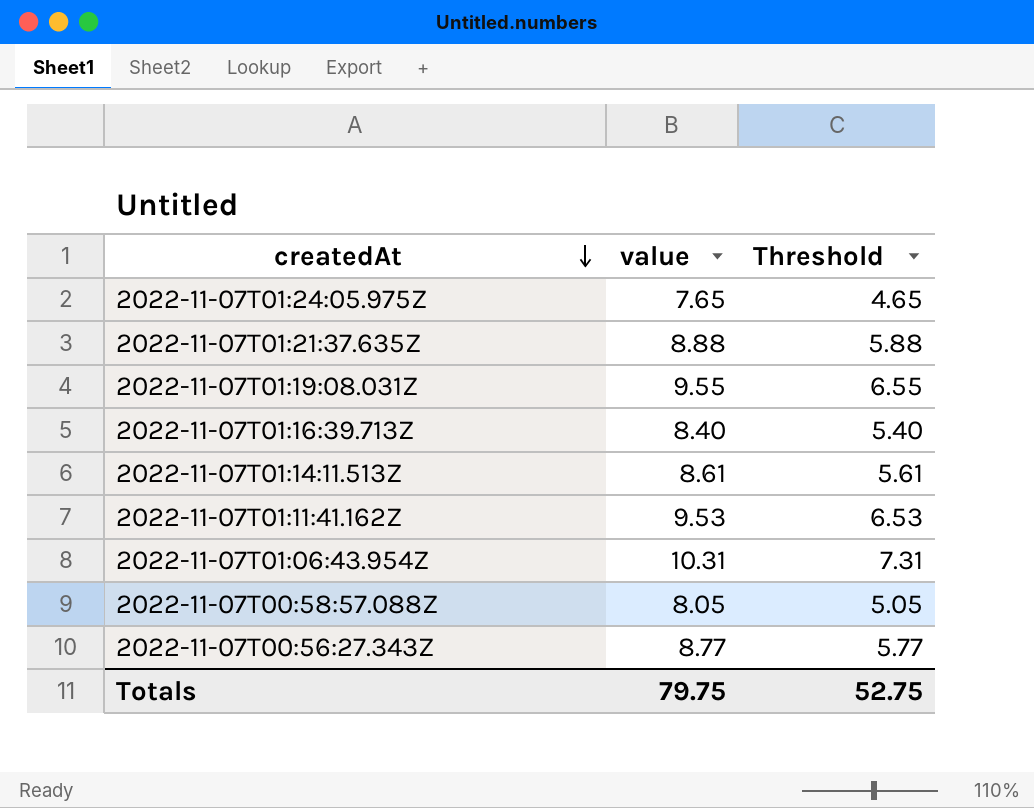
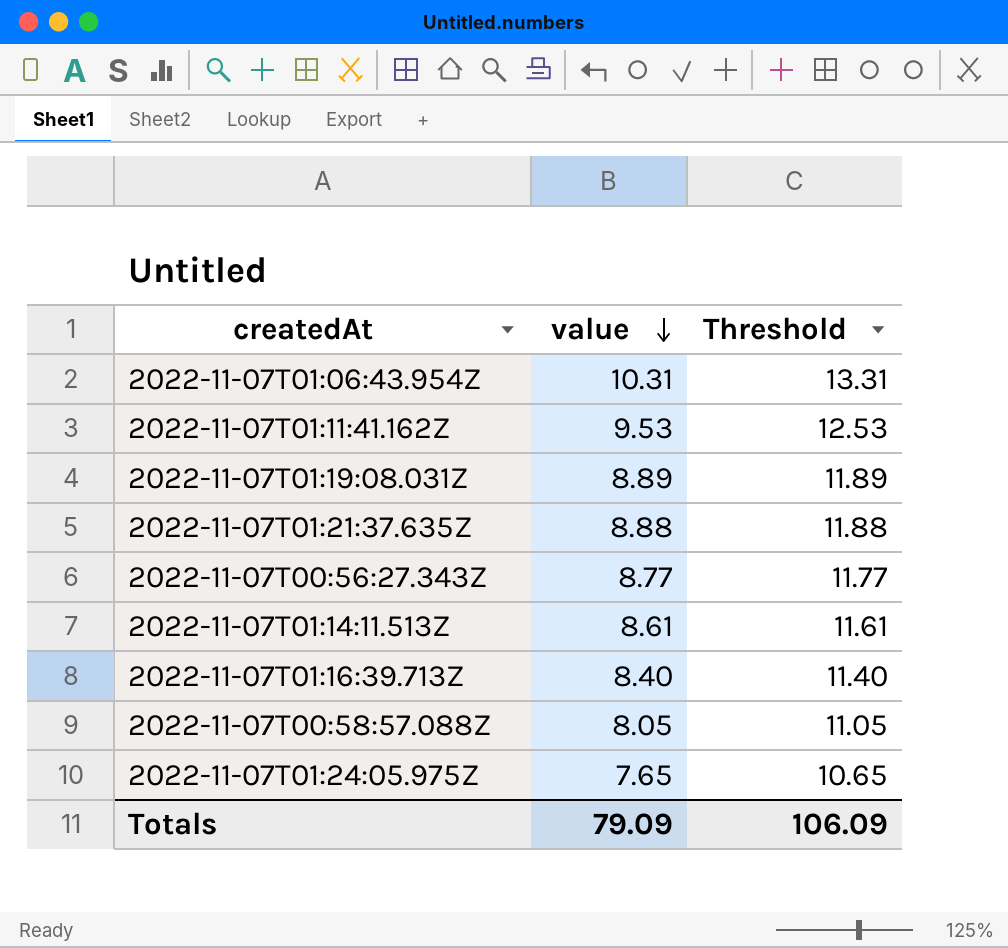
row order: createdAt descending -> value descending
column Threshold | formula: [value] - 3 -> [value] + 3
2022-11-07T01:19:08.031Z | value: 9.55 -> 8.89
Totals | value: 79.75 -> 79.09
Totals | Threshold: 52.75 -> 106.09

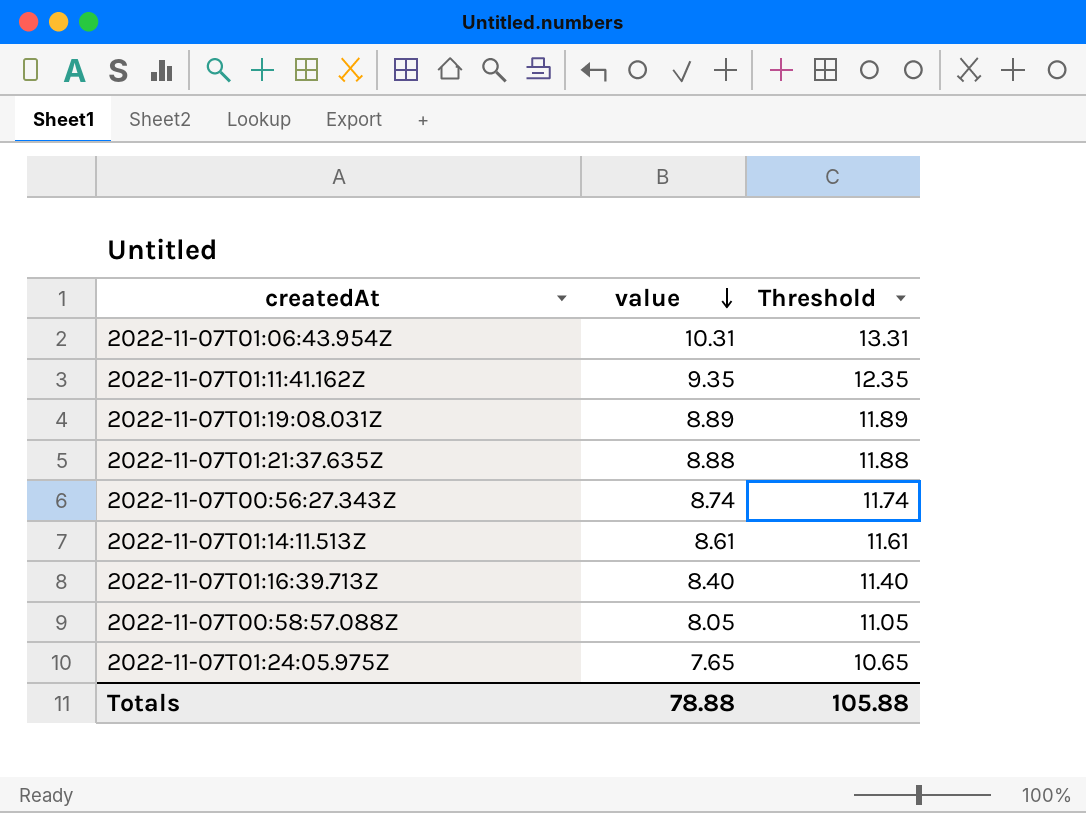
2022-11-07T01:11:41.162Z | value: 9.53 -> 9.35
2022-11-07T01:11:41.162Z | Threshold: 12.53 -> 12.35
2022-11-07T00:56:27.343Z | value: 8.77 -> 8.74
2022-11-07T00:56:27.343Z | Threshold: 11.77 -> 11.74
Totals | value: 79.09 -> 78.88
Totals | Threshold: 106.09 -> 105.88

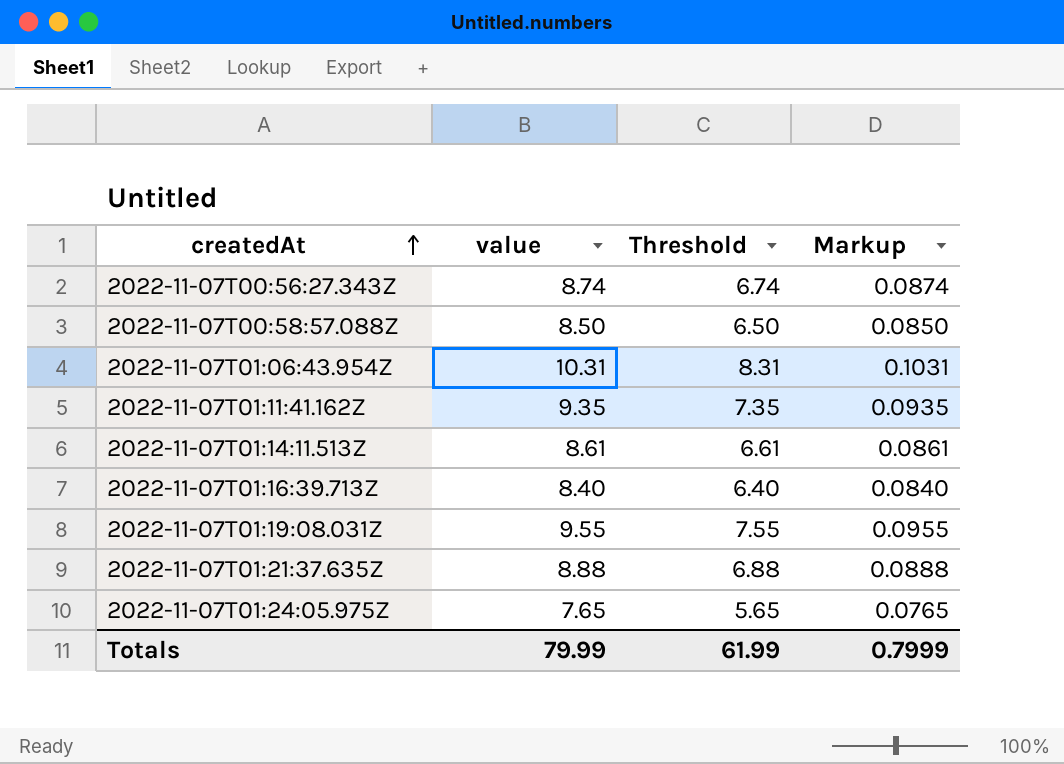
row order: value descending -> createdAt ascending
column Threshold | formula: [value] + 3 -> [value] - 2
column Markup | formula: none -> [value] * 0.01
2022-11-07T00:58:57.088Z | value: 8.05 -> 8.50
2022-11-07T01:19:08.031Z | value: 8.89 -> 9.55
Totals | value: 78.88 -> 79.99
Totals | Threshold: 105.88 -> 61.99

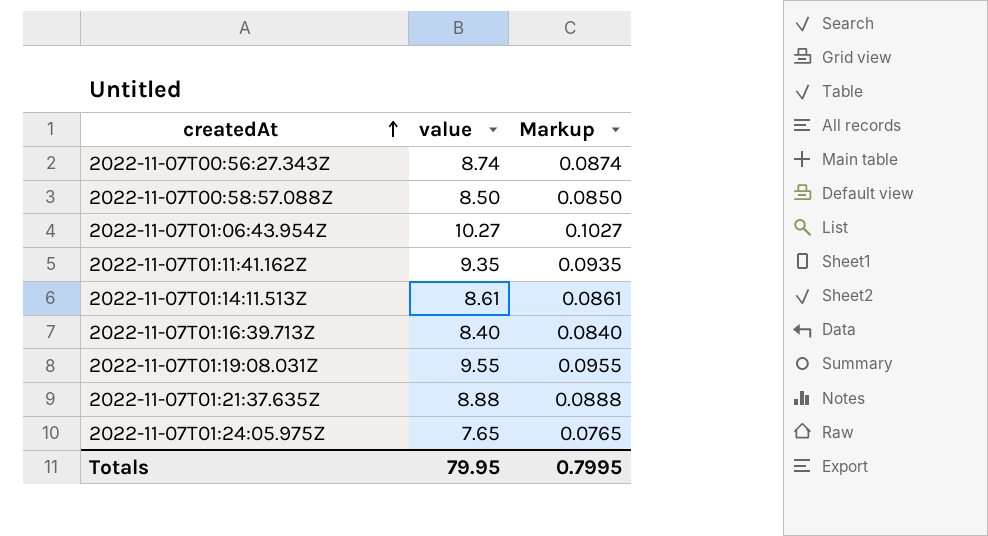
column Threshold | formula: [value] - 2 -> none
2022-11-07T01:06:43.954Z | value: 10.31 -> 10.27
2022-11-07T01:06:43.954Z | Markup: 0.1031 -> 0.1027
Totals | value: 79.99 -> 79.95
Totals | Markup: 0.7999 -> 0.7995

